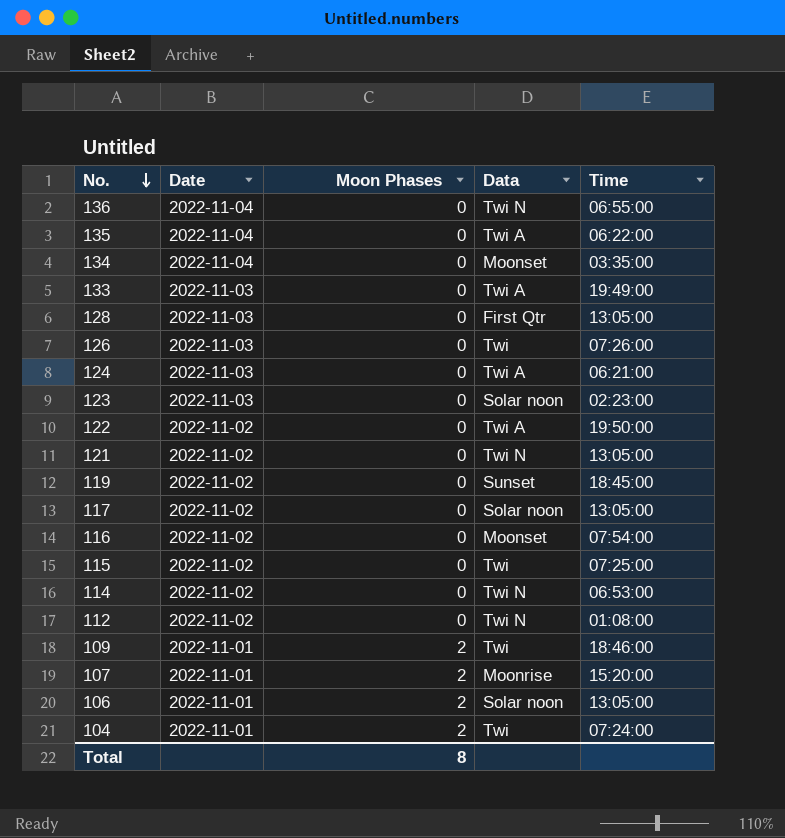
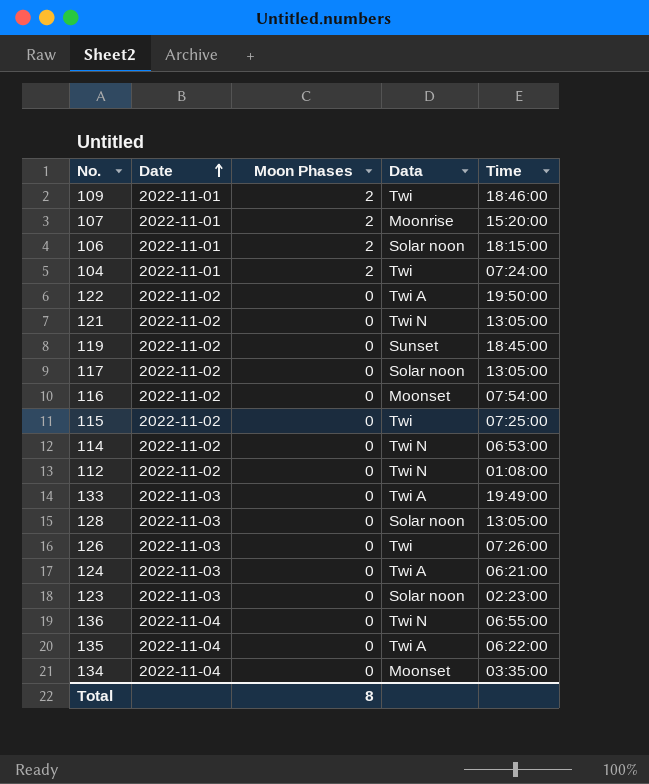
row order: No. descending -> Date ascending
106 | Time: 13:05:00 -> 18:15:00
128 | Data: First Qtr -> Solar noon

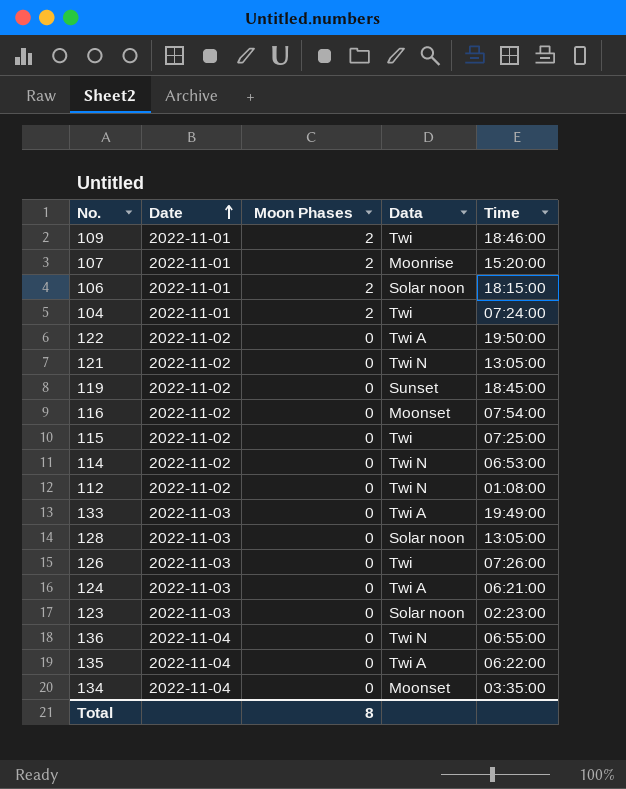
row 117: 2022-11-02 | 0 | Solar noon | 13:05:00 -> none

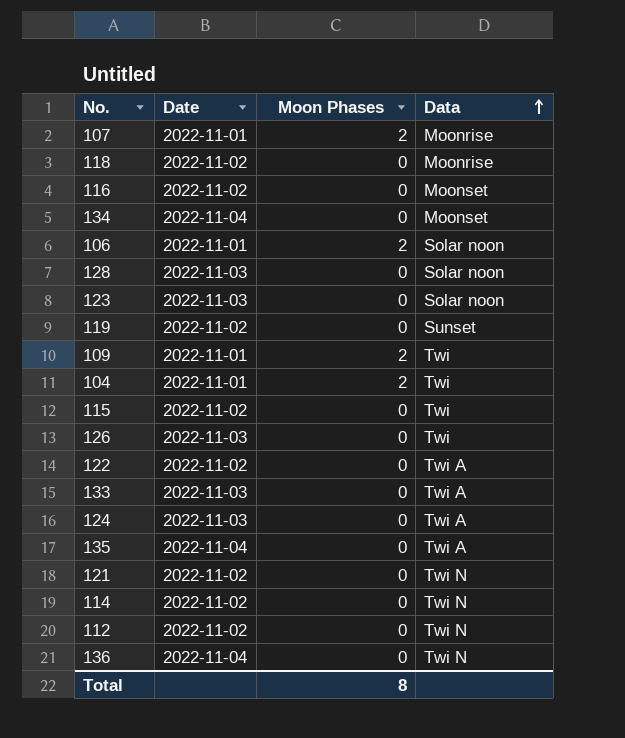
row order: Date ascending -> Data ascending
column Time | position: 5 -> none
row 118: none -> 2022-11-02 | 0 | Moonrise

